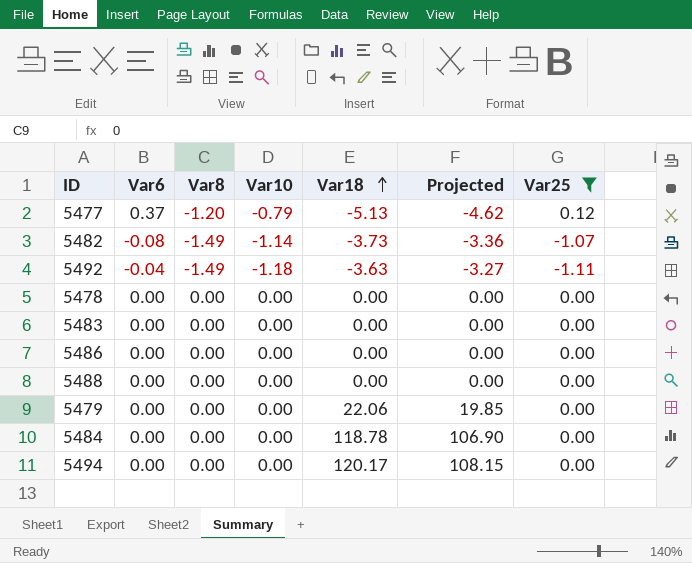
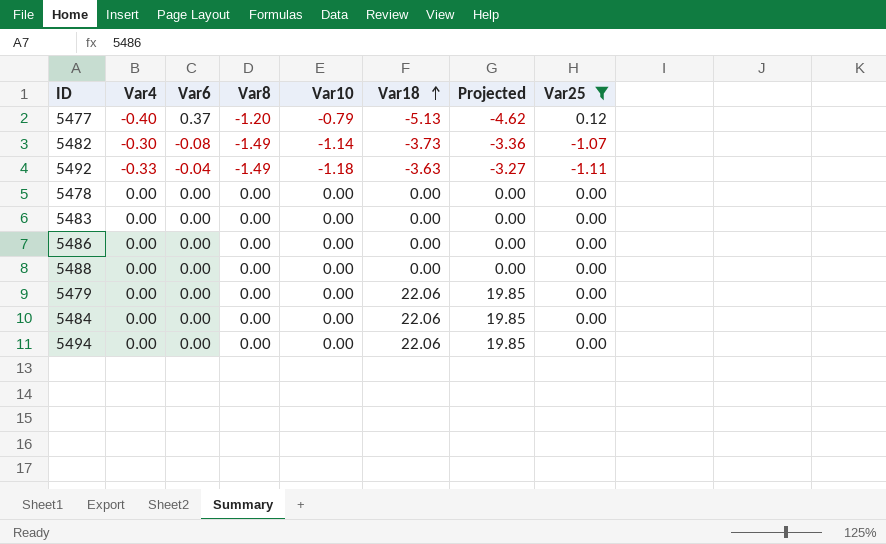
column Var4 | position: none -> 2
5484 | Var18: 118.78 -> 22.06
5484 | Projected: 106.90 -> 19.85
5494 | Var18: 120.17 -> 22.06
5494 | Projected: 108.15 -> 19.85

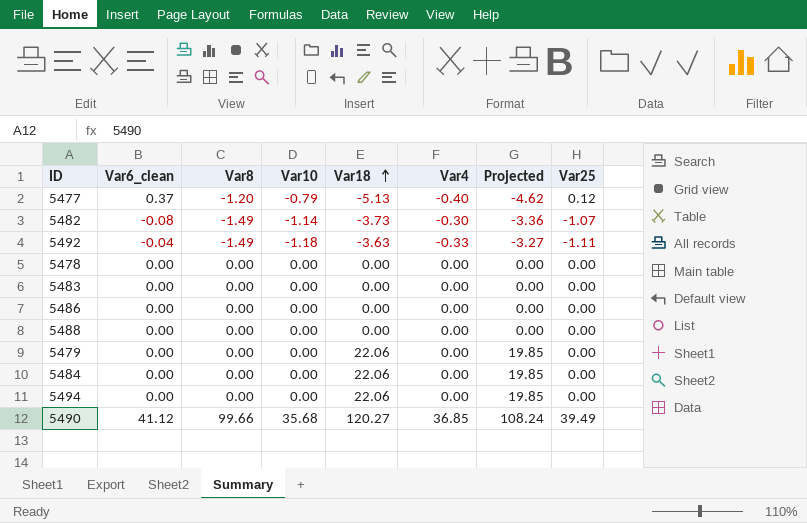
filter: Var25 != 39.49 -> none
column name: Var6 -> Var6_clean
column Var4 | position: 2 -> 6

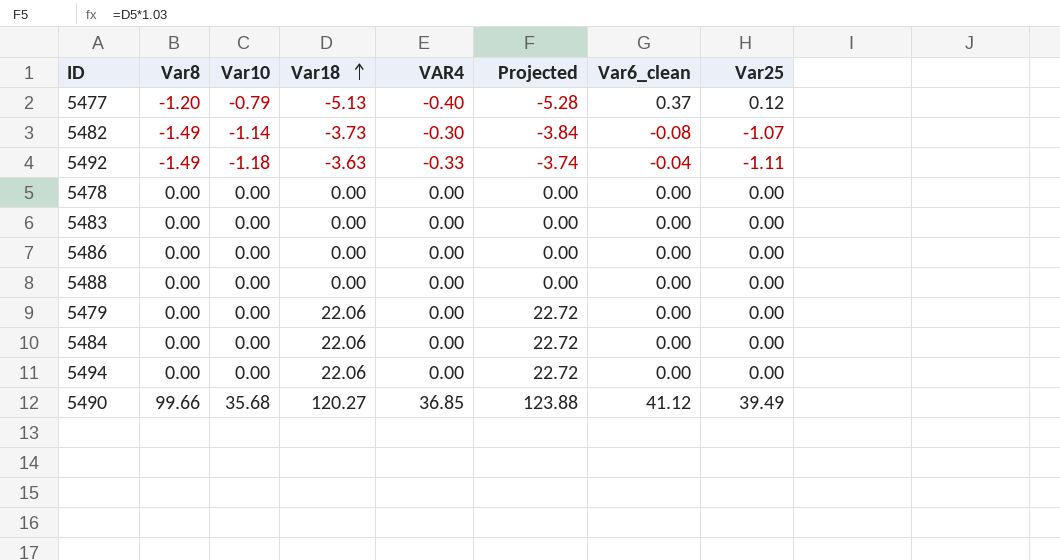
column name: Var4 -> VAR4
column Projected | formula: [Var18] * 0.9 -> [Var18] * 1.03
column Var6_clean | position: 2 -> 7

